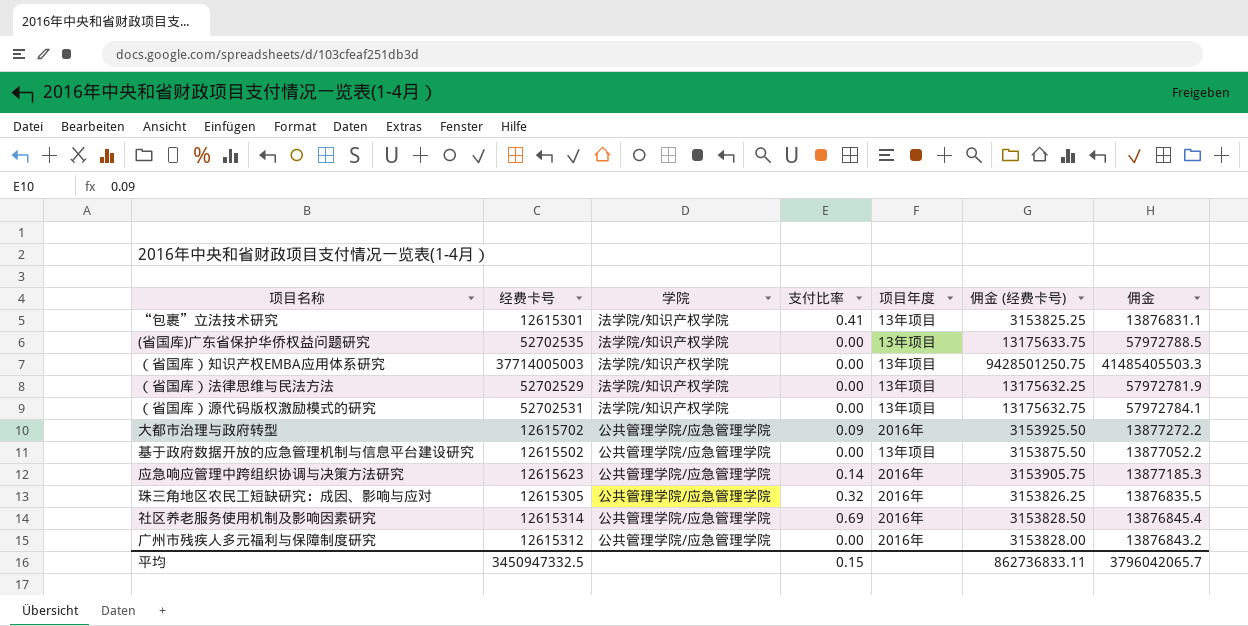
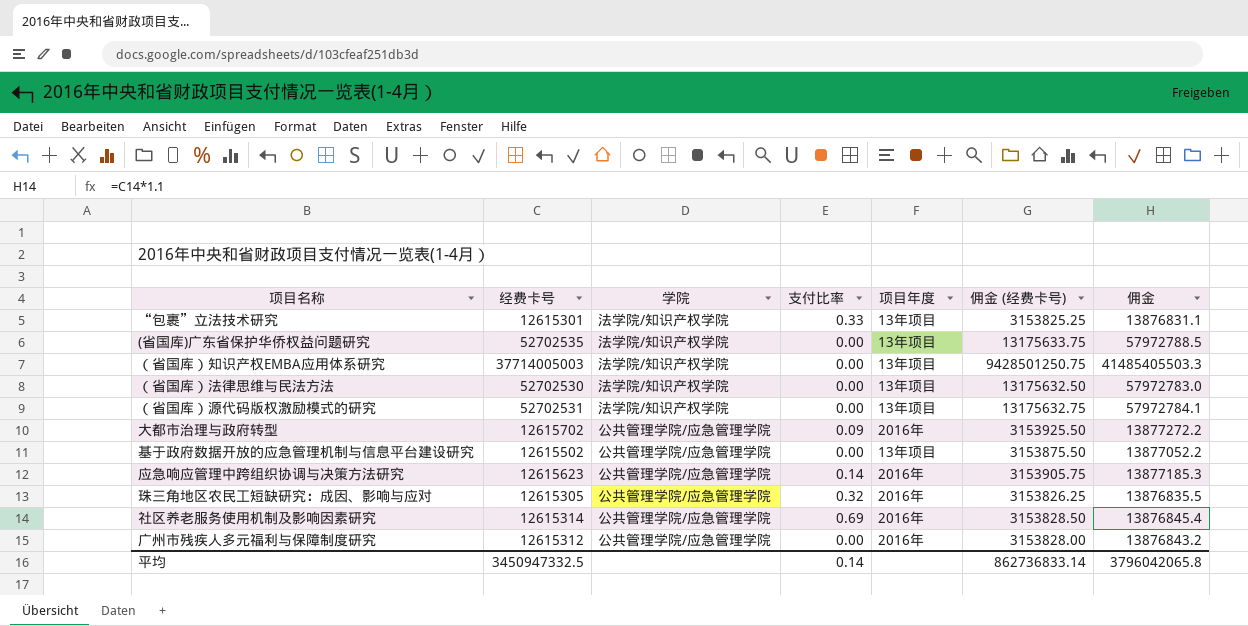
“包裹”立法技术研究 | 支付比率: 0.41 -> 0.33
（省国库）法律思维与民法方法 | 经费卡号: 52702529 -> 52702530
（省国库）法律思维与民法方法 | 佣金 (经费卡号): 13175632.25 -> 13175632.50
（省国库）法律思维与民法方法 | 佣金: 57972781.9 -> 57972783.0
平均 | 支付比率: 0.15 -> 0.14
平均 | 佣金 (经费卡号): 862736833.11 -> 862736833.14
平均 | 佣金: 3796042065.7 -> 3796042065.8

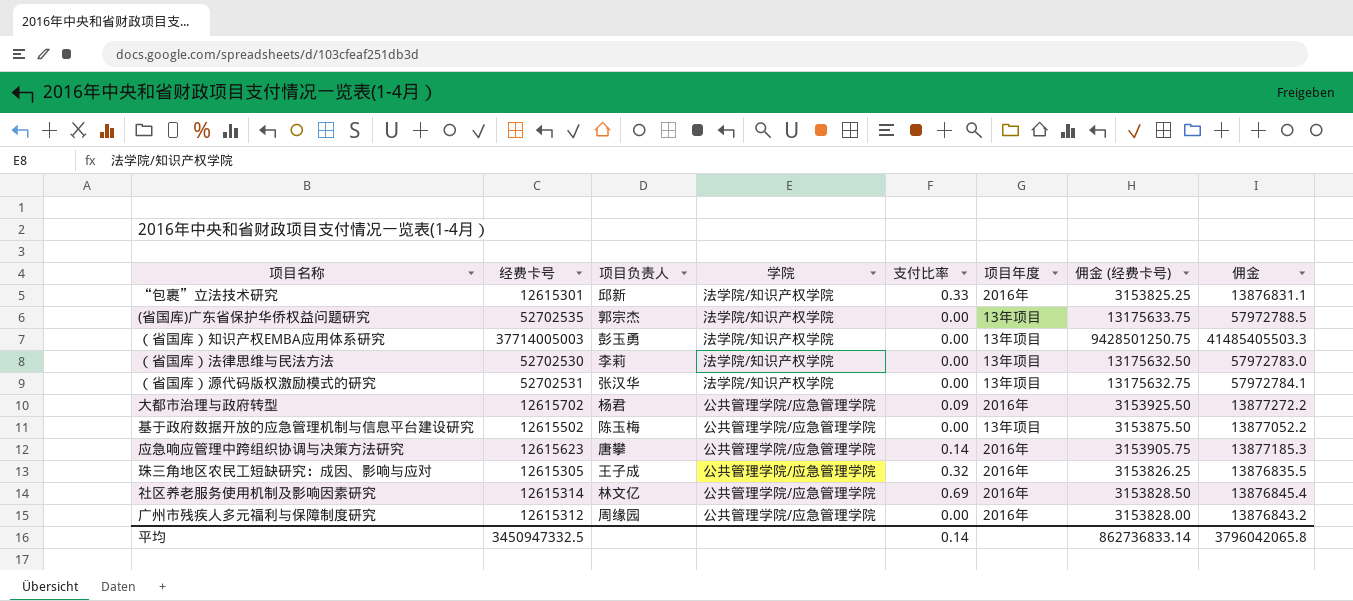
column 项目负责人 | position: none -> 3
“包裹”立法技术研究 | 项目年度: 13年项目 -> 2016年

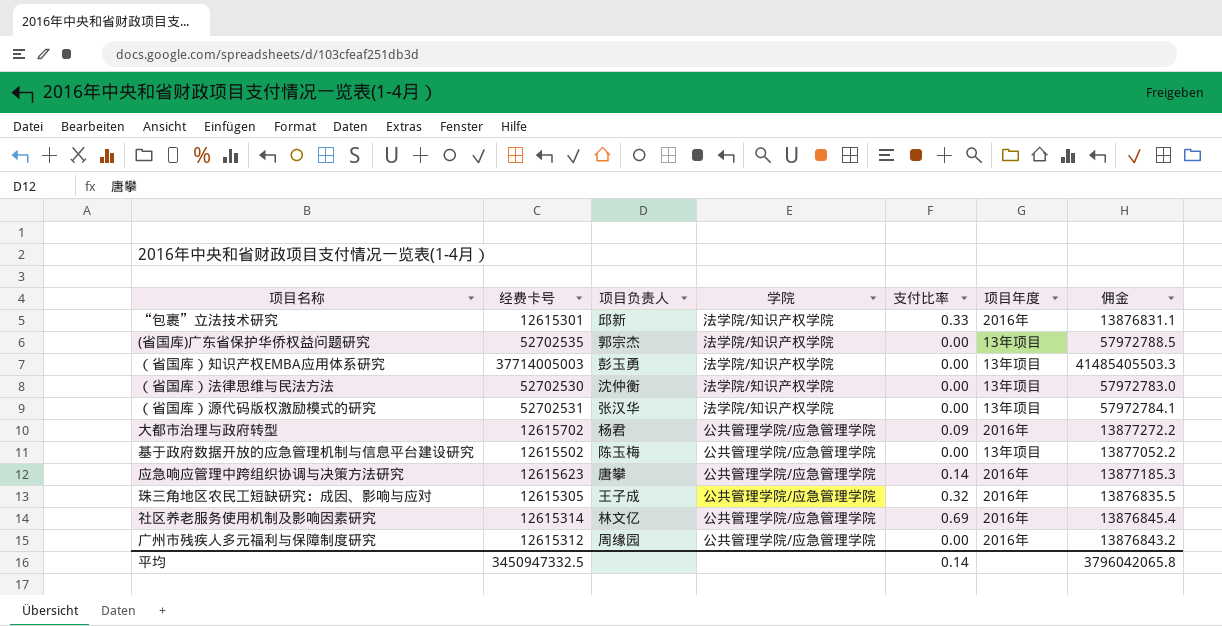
column 佣金 (经费卡号) | formula: [经费卡号] * 0.25 -> none
（省国库）法律思维与民法方法 | 项目负责人: 李莉 -> 沈仲衡

